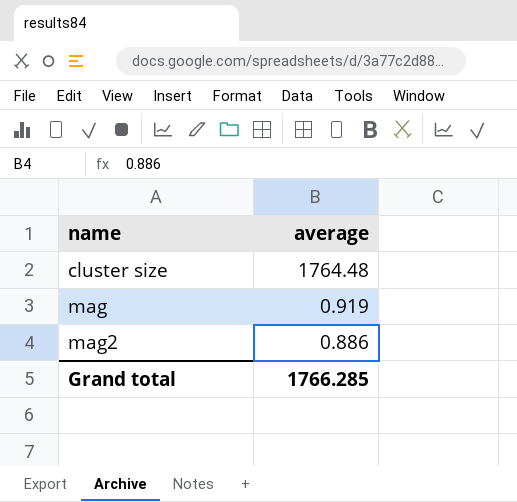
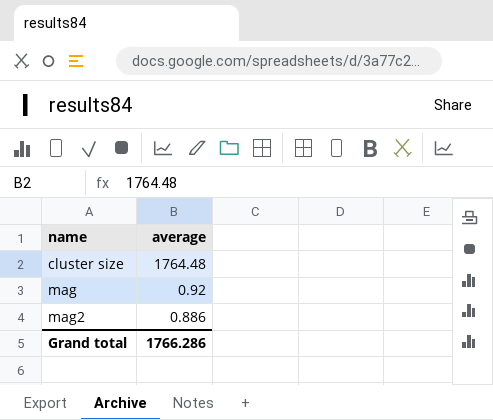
mag | average: 0.919 -> 0.92
Grand total | average: 1766.285 -> 1766.286

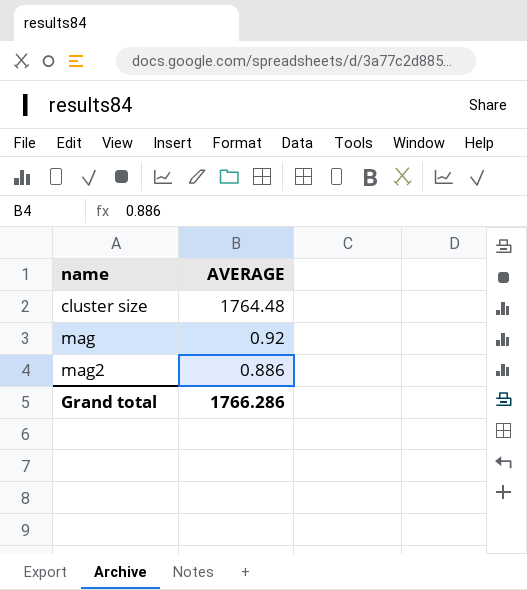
column name: average -> AVERAGE

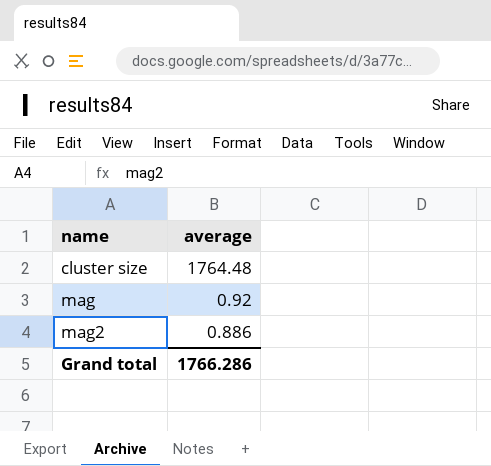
column name: AVERAGE -> average

